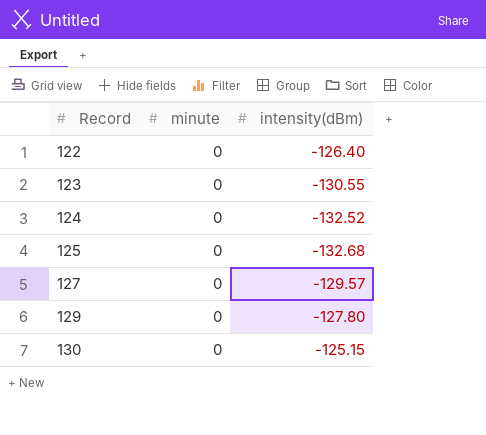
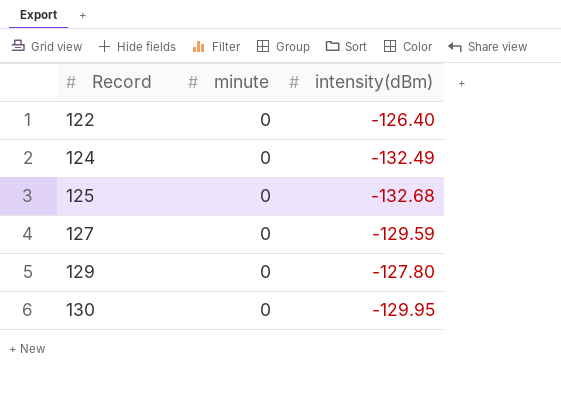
row 123: 0 | -130.55 -> none
124 | intensity(dBm): -132.52 -> -132.49
127 | intensity(dBm): -129.57 -> -129.59
130 | intensity(dBm): -125.15 -> -129.95

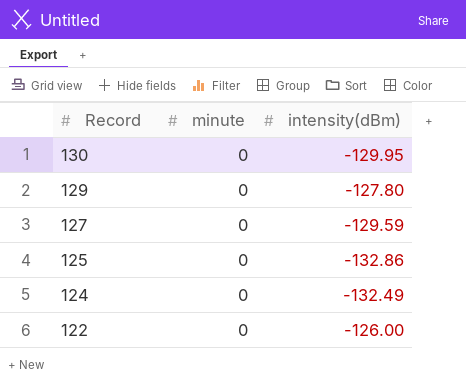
row order: Record ascending -> Record descending
125 | intensity(dBm): -132.68 -> -132.86
122 | intensity(dBm): -126.40 -> -126.00

